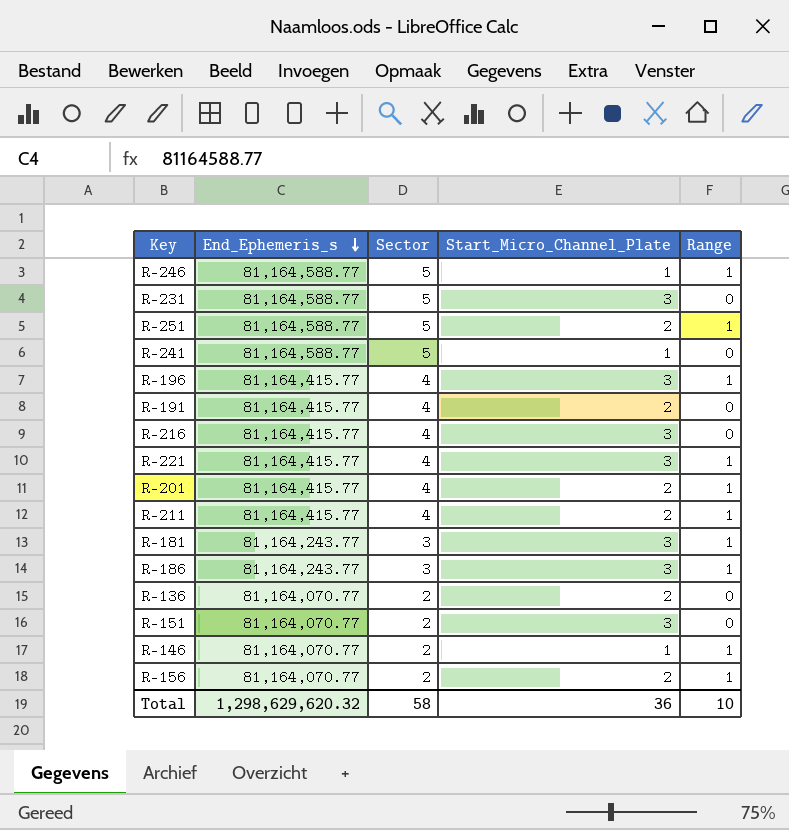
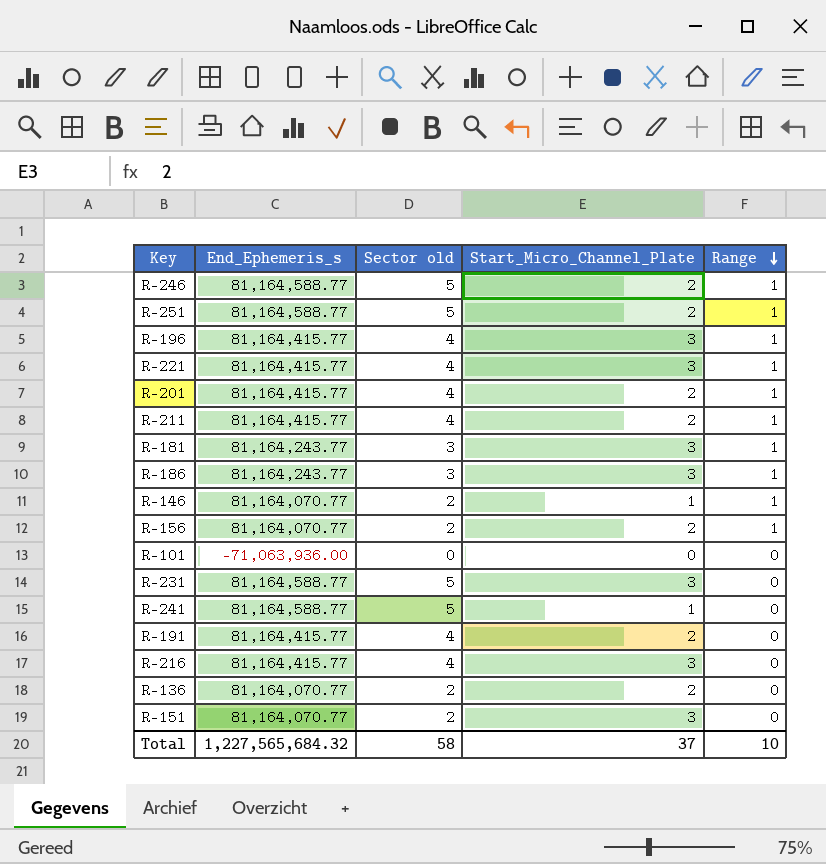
row order: End_Ephemeris_s descending -> Range descending
column name: Sector -> Sector old
R-246 | Start_Micro_Channel_Plate: 1 -> 2
row R-101: none -> -71,063,936.00 | 0 | 0 | 0
Total | End_Ephemeris_s: 1,298,629,620.32 -> 1,227,565,684.32
Total | Start_Micro_Channel_Plate: 36 -> 37

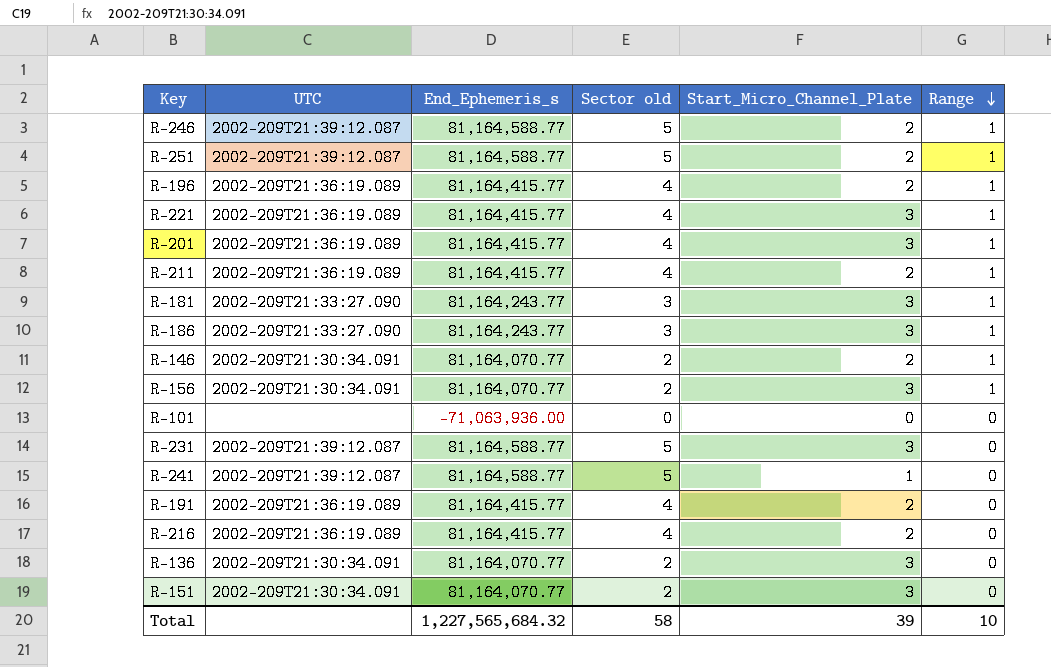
column UTC | position: none -> 2
R-196 | Start_Micro_Channel_Plate: 3 -> 2
R-201 | Start_Micro_Channel_Plate: 2 -> 3
R-146 | Start_Micro_Channel_Plate: 1 -> 2
R-156 | Start_Micro_Channel_Plate: 2 -> 3
R-216 | Start_Micro_Channel_Plate: 3 -> 2
R-136 | Start_Micro_Channel_Plate: 2 -> 3
Total | Start_Micro_Channel_Plate: 37 -> 39

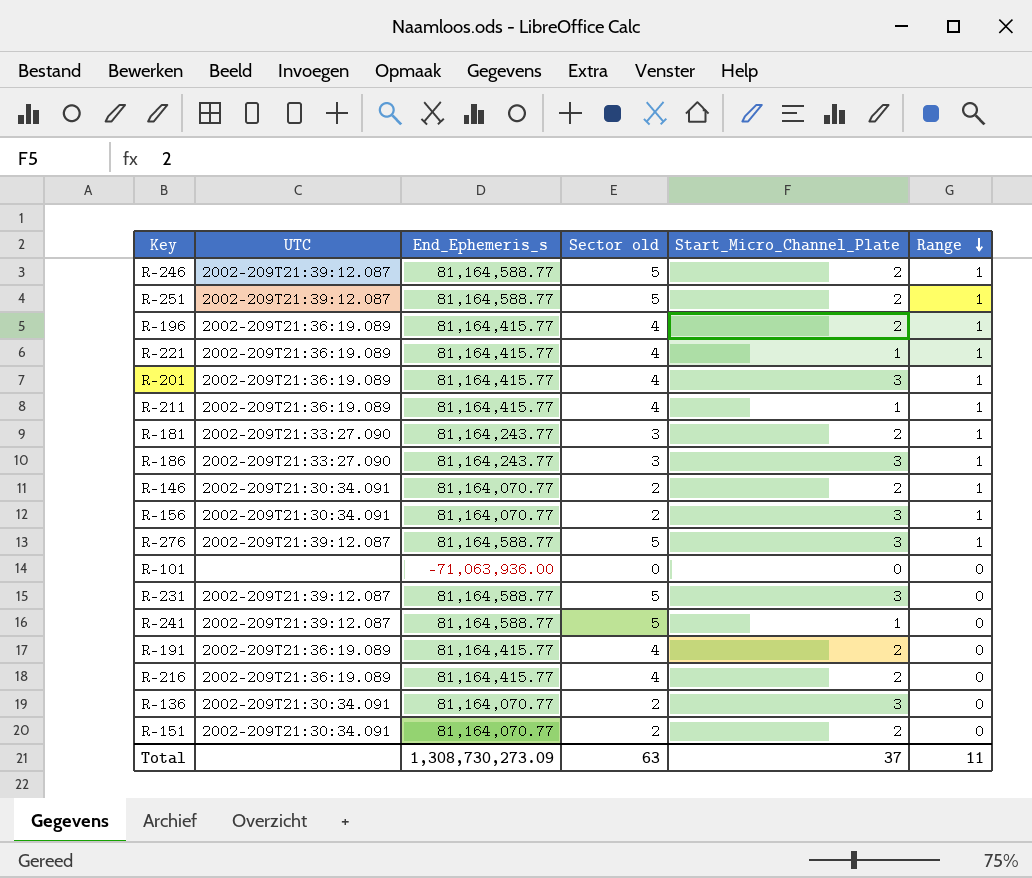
R-221 | Start_Micro_Channel_Plate: 3 -> 1
R-211 | Start_Micro_Channel_Plate: 2 -> 1
R-181 | Start_Micro_Channel_Plate: 3 -> 2
row R-276: none -> 2002-209T21:39:12.087 | 81,164,588.77 | 5 | 3 | 1
R-151 | Start_Micro_Channel_Plate: 3 -> 2
Total | End_Ephemeris_s: 1,227,565,684.32 -> 1,308,730,273.09
Total | Sector old: 58 -> 63
Total | Start_Micro_Channel_Plate: 39 -> 37
Total | Range: 10 -> 11

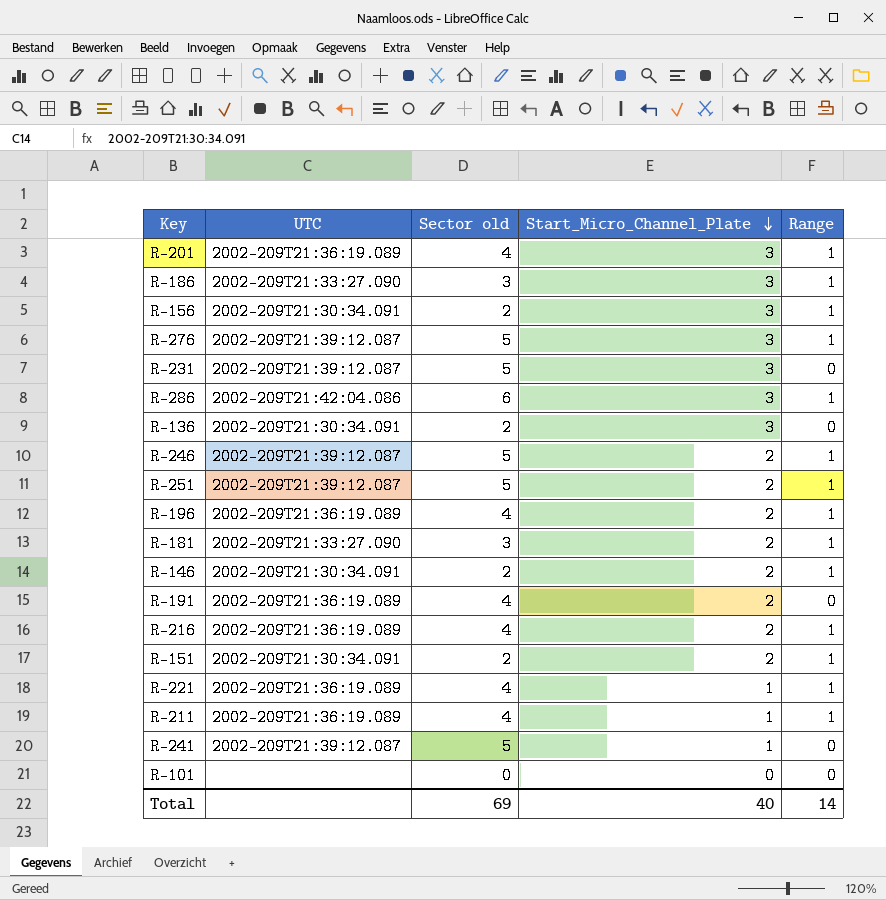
row order: Range descending -> Start_Micro_Channel_Plate descending
column End_Ephemeris_s | position: 3 -> none
row R-286: none -> 2002-209T21:42:04.086 | 6 | 3 | 1
R-216 | Range: 0 -> 1
R-151 | Range: 0 -> 1
Total | Sector old: 63 -> 69
Total | Start_Micro_Channel_Plate: 37 -> 40
Total | Range: 11 -> 14

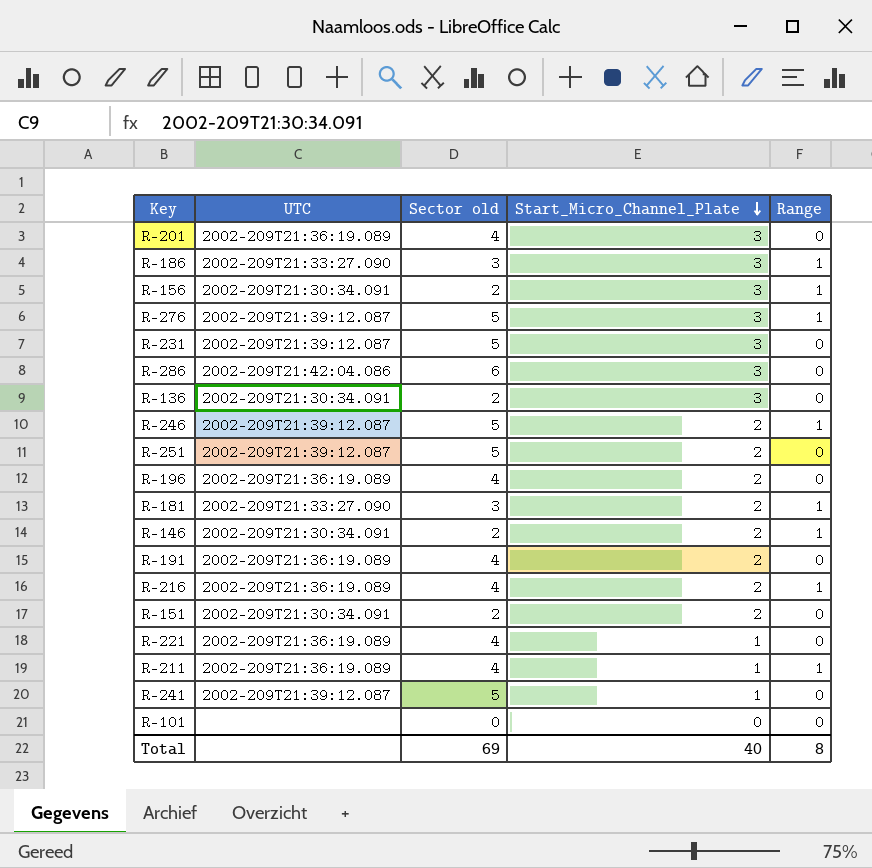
R-201 | Range: 1 -> 0
R-286 | Range: 1 -> 0
R-251 | Range: 1 -> 0
R-196 | Range: 1 -> 0
R-151 | Range: 1 -> 0
R-221 | Range: 1 -> 0
Total | Range: 14 -> 8

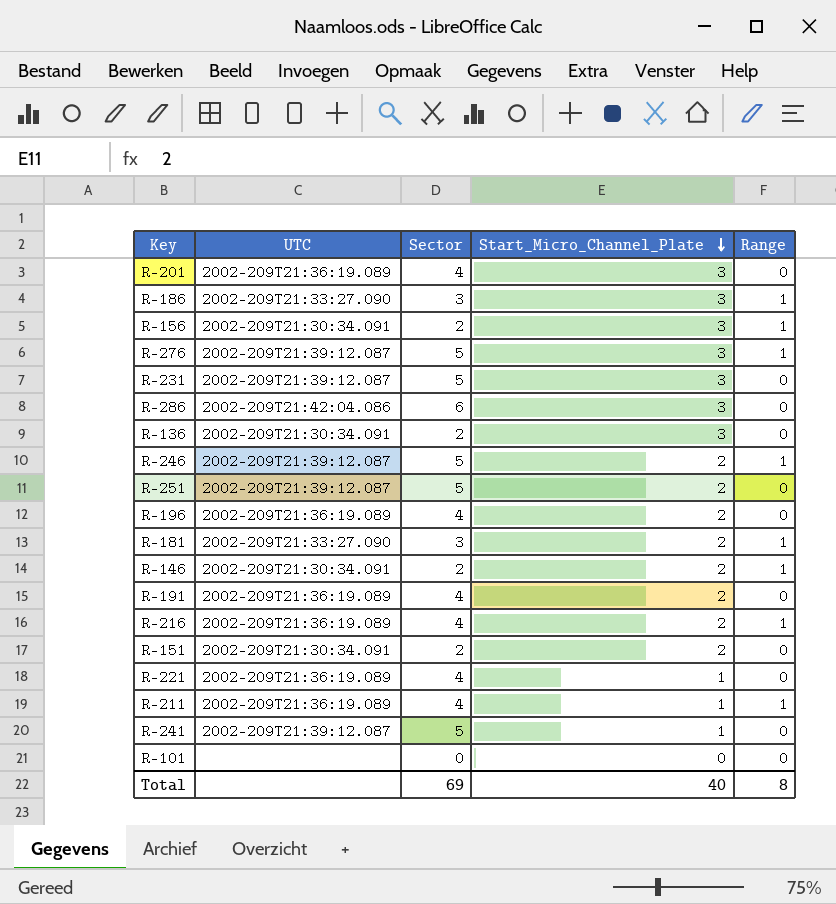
column name: Sector old -> Sector

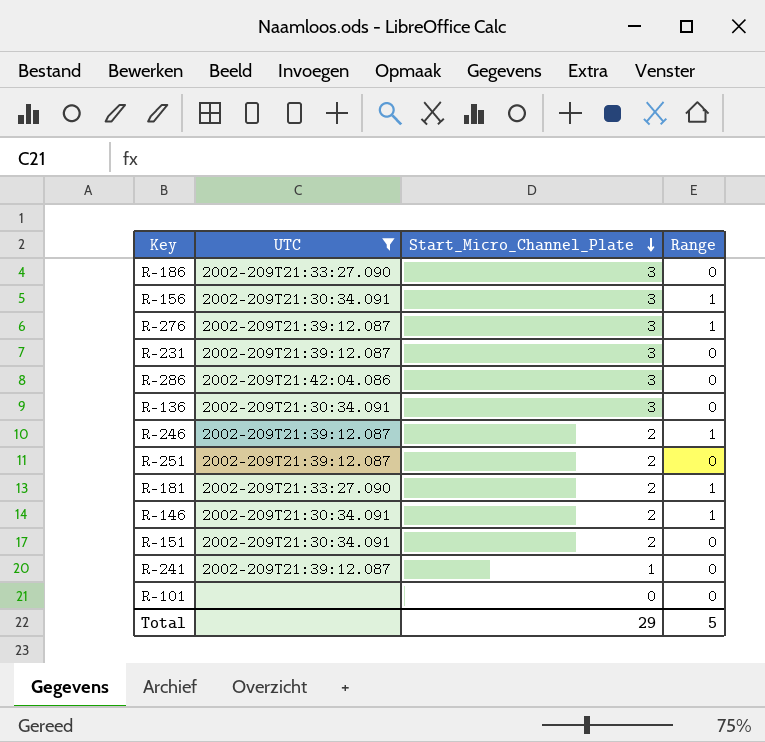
filter: none -> UTC != 2002-209T21:36:19.089
column Sector | position: 3 -> none
R-186 | Range: 1 -> 0
Total | Start_Micro_Channel_Plate: 40 -> 29
Total | Range: 8 -> 5

